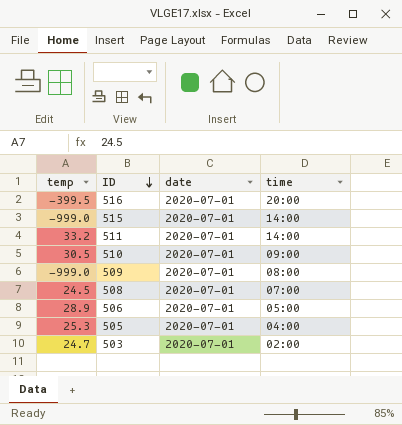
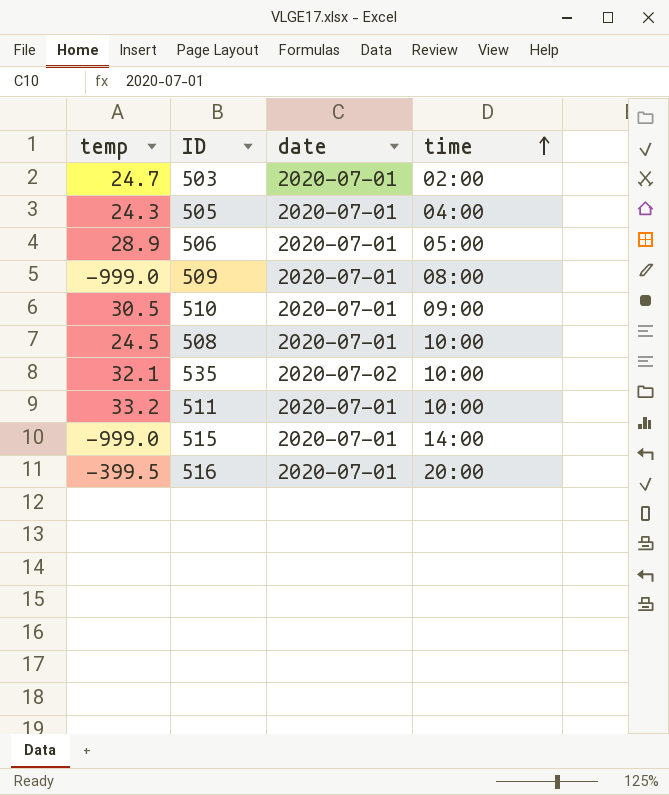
row order: ID descending -> time ascending
505 | temp: 25.3 -> 24.3
508 | time: 07:00 -> 10:00
row 535: none -> 32.1 | 2020-07-02 | 10:00
511 | time: 14:00 -> 10:00

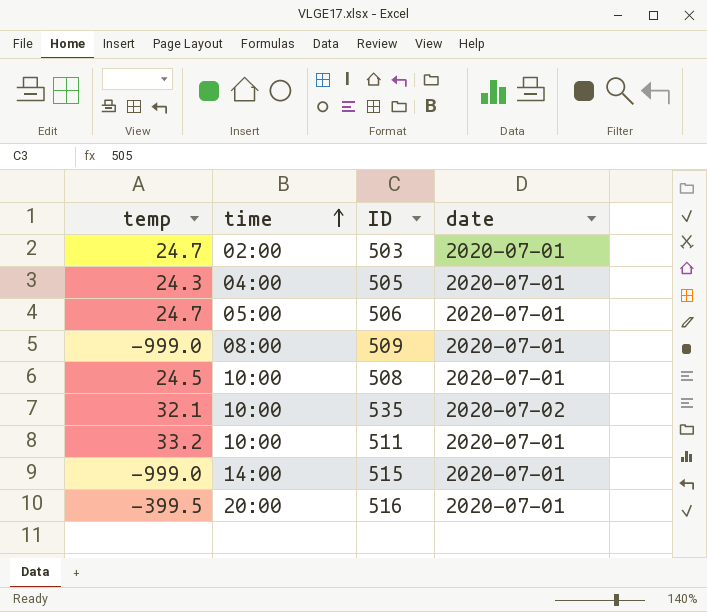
column time | position: 4 -> 2
row 510: 30.5 | 2020-07-01 | 09:00 -> none
506 | temp: 28.9 -> 24.7

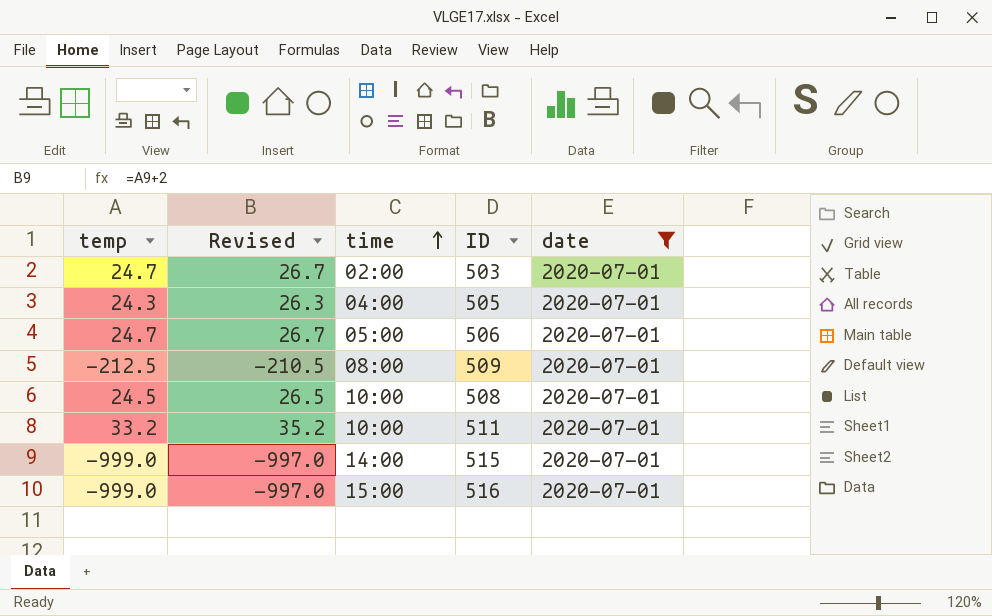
filter: none -> date = 2020-07-01
column Revised | formula: none -> [temp] + 2
509 | temp: -999.0 -> -212.5
516 | temp: -399.5 -> -999.0
516 | time: 20:00 -> 15:00

